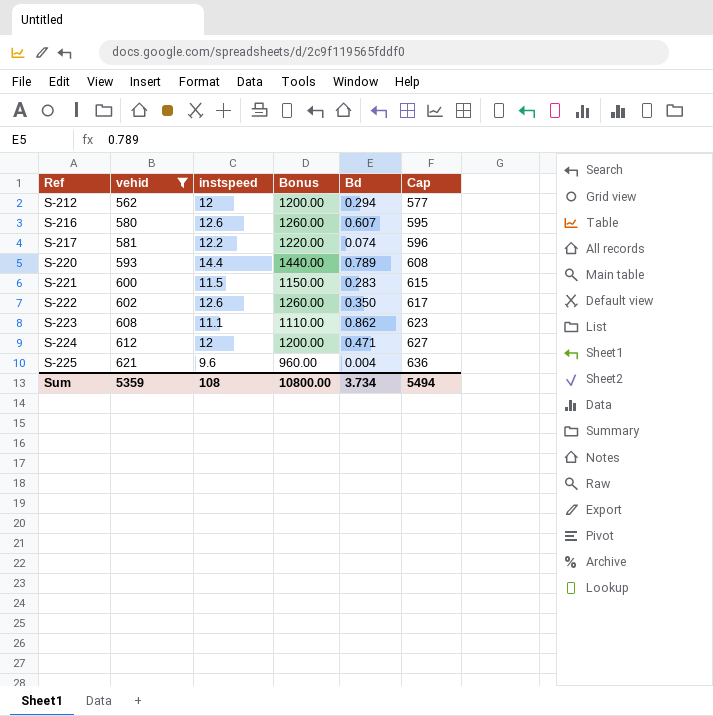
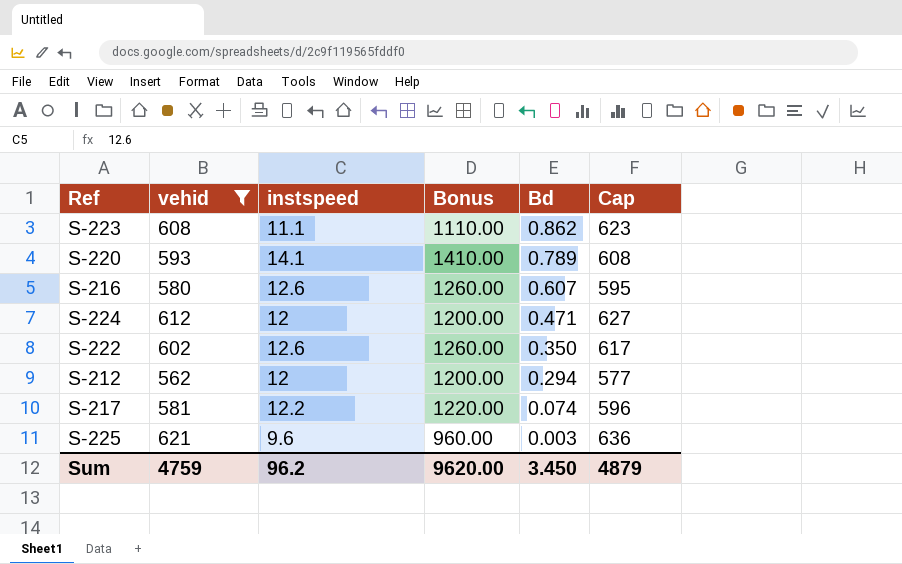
row order: Ref ascending -> Bd descending
row S-221: 600 | 11.5 | 1150.00 | 0.283 | 615 -> none
S-220 | instspeed: 14.4 -> 14.1
S-220 | Bonus: 1440.00 -> 1410.00
S-225 | Bd: 0.004 -> 0.003
Sum | vehid: 5359 -> 4759
Sum | instspeed: 108 -> 96.2
Sum | Bonus: 10800.00 -> 9620.00
Sum | Bd: 3.734 -> 3.450
Sum | Cap: 5494 -> 4879

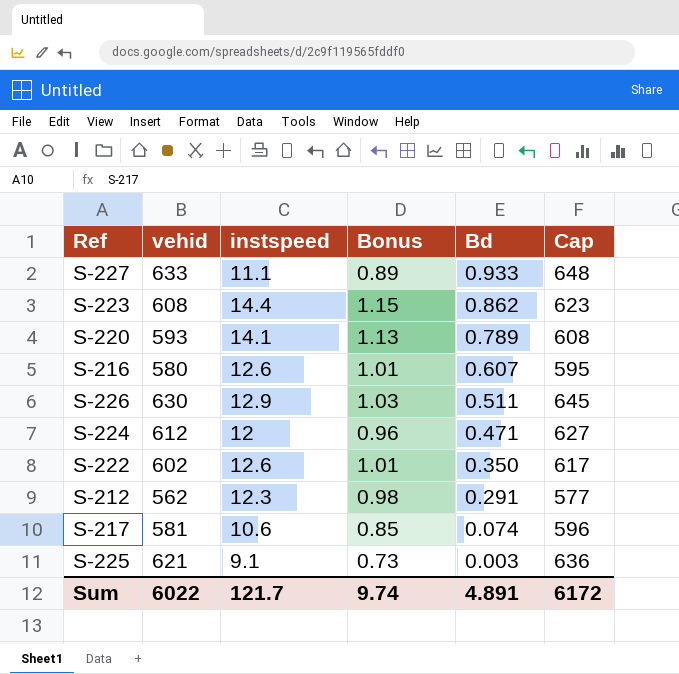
filter: vehid <= 621 -> none
column Bonus | formula: [instspeed] * 100 -> [instspeed] * 0.08
S-223 | instspeed: 11.1 -> 14.4
S-212 | instspeed: 12 -> 12.3
S-212 | Bd: 0.294 -> 0.291
S-217 | instspeed: 12.2 -> 10.6
S-225 | instspeed: 9.6 -> 9.1
Sum | vehid: 4759 -> 6022
Sum | instspeed: 96.2 -> 121.7
Sum | Bonus: 9620.00 -> 9.74
Sum | Bd: 3.450 -> 4.891
Sum | Cap: 4879 -> 6172

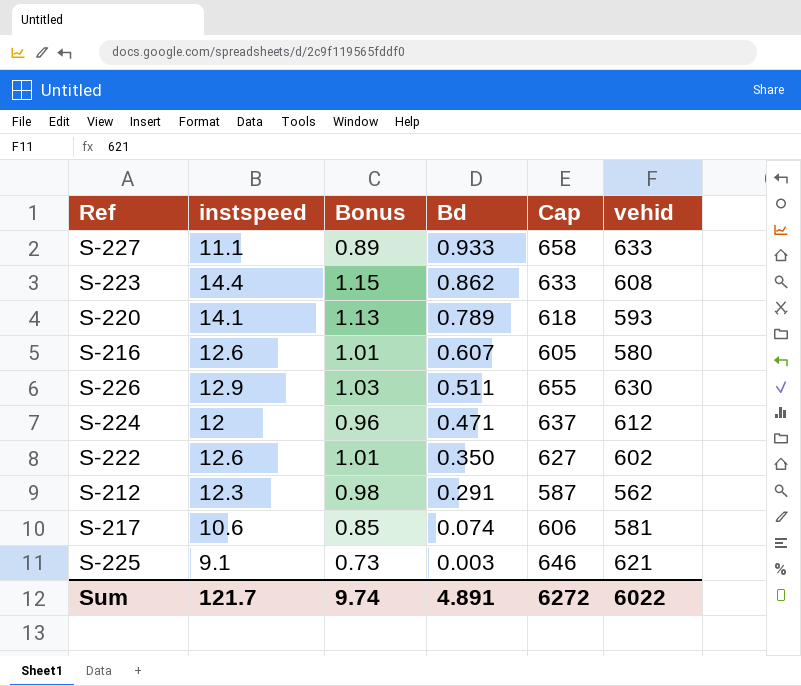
column Cap | formula: [vehid] + 15 -> [vehid] + 25
column vehid | position: 2 -> 6
Sum | Cap: 6172 -> 6272

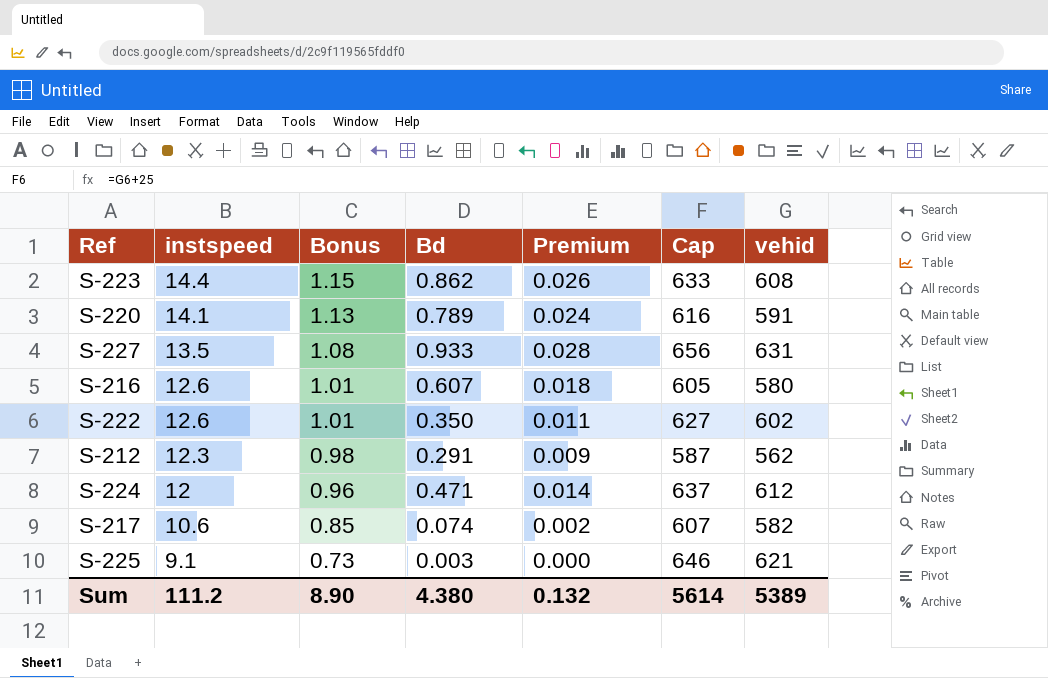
row order: Bd descending -> instspeed descending
column Premium | formula: none -> [Bd] * 0.03
row S-226: 12.9 | 1.03 | 0.511 | 655 | 630 -> none
S-220 | Cap: 618 -> 616
S-220 | vehid: 593 -> 591
S-227 | instspeed: 11.1 -> 13.5
S-227 | Bonus: 0.89 -> 1.08
S-227 | Cap: 658 -> 656
S-227 | vehid: 633 -> 631
S-217 | Cap: 606 -> 607
S-217 | vehid: 581 -> 582
Sum | instspeed: 121.7 -> 111.2
Sum | Bonus: 9.74 -> 8.90
Sum | Bd: 4.891 -> 4.380
Sum | Cap: 6272 -> 5614
Sum | vehid: 6022 -> 5389

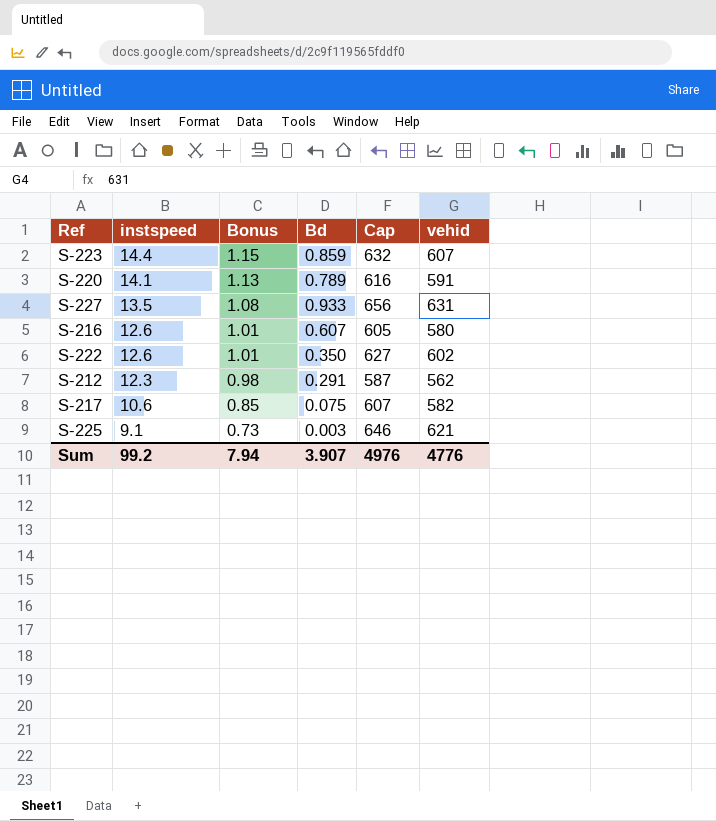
column Premium | formula: [Bd] * 0.03 -> none
row S-224: 12 | 0.96 | 0.471 | 0.014 | 637 | 612 -> none
S-223 | Bd: 0.862 -> 0.859
S-223 | Cap: 633 -> 632
S-223 | vehid: 608 -> 607
S-217 | Bd: 0.074 -> 0.075
Sum | instspeed: 111.2 -> 99.2
Sum | Bonus: 8.90 -> 7.94
Sum | Bd: 4.380 -> 3.907
Sum | Cap: 5614 -> 4976
Sum | vehid: 5389 -> 4776

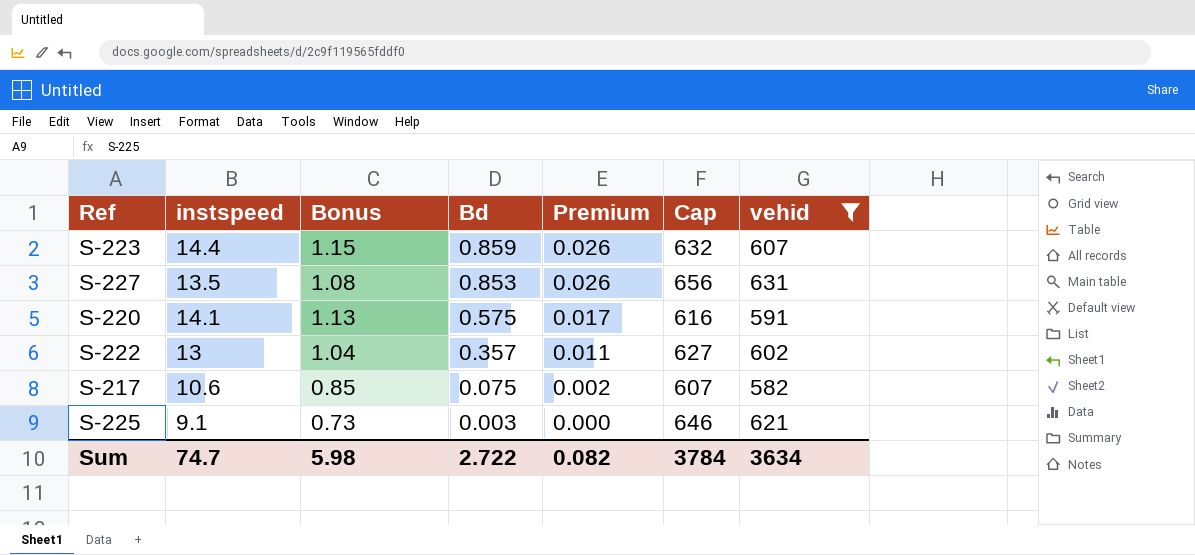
filter: none -> vehid >= 582
row order: instspeed descending -> Bd descending
column Premium | formula: none -> [Bd] * 0.03
S-227 | Bd: 0.933 -> 0.853
S-220 | Bd: 0.789 -> 0.575
S-222 | instspeed: 12.6 -> 13
S-222 | Bonus: 1.01 -> 1.04
S-222 | Bd: 0.350 -> 0.357
Sum | instspeed: 99.2 -> 74.7
Sum | Bonus: 7.94 -> 5.98
Sum | Bd: 3.907 -> 2.722
Sum | Cap: 4976 -> 3784
Sum | vehid: 4776 -> 3634

